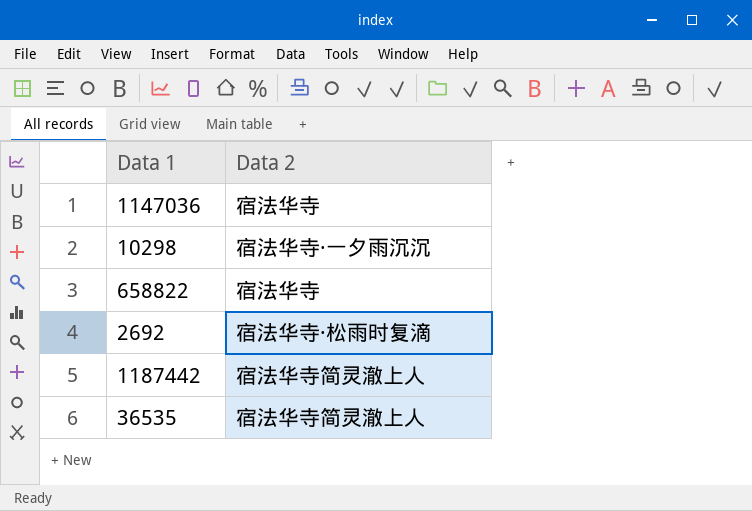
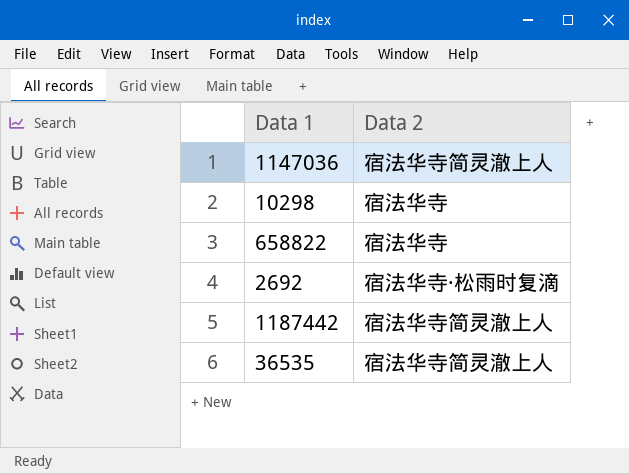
1147036 | Data 2: 宿法华寺 -> 宿法华寺简灵澈上人
10298 | Data 2: 宿法华寺·一夕雨沉沉 -> 宿法华寺

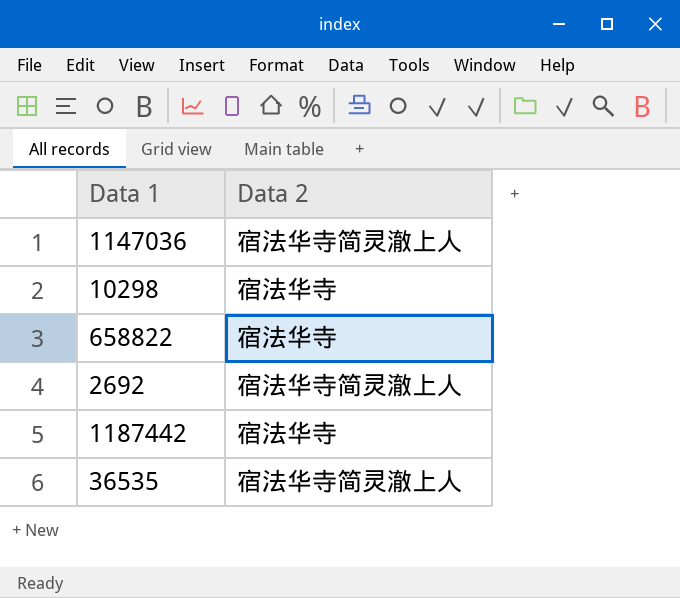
2692 | Data 2: 宿法华寺·松雨时复滴 -> 宿法华寺简灵澈上人
1187442 | Data 2: 宿法华寺简灵澈上人 -> 宿法华寺

